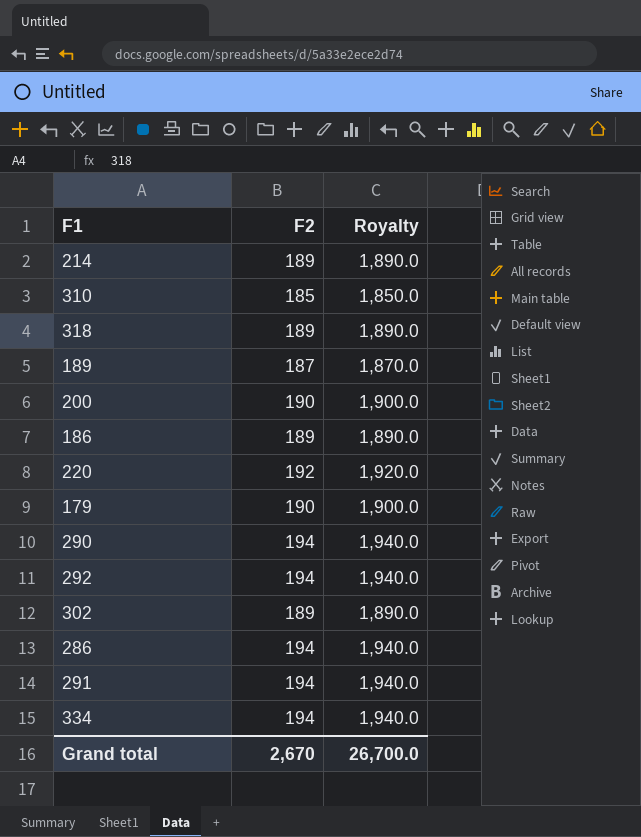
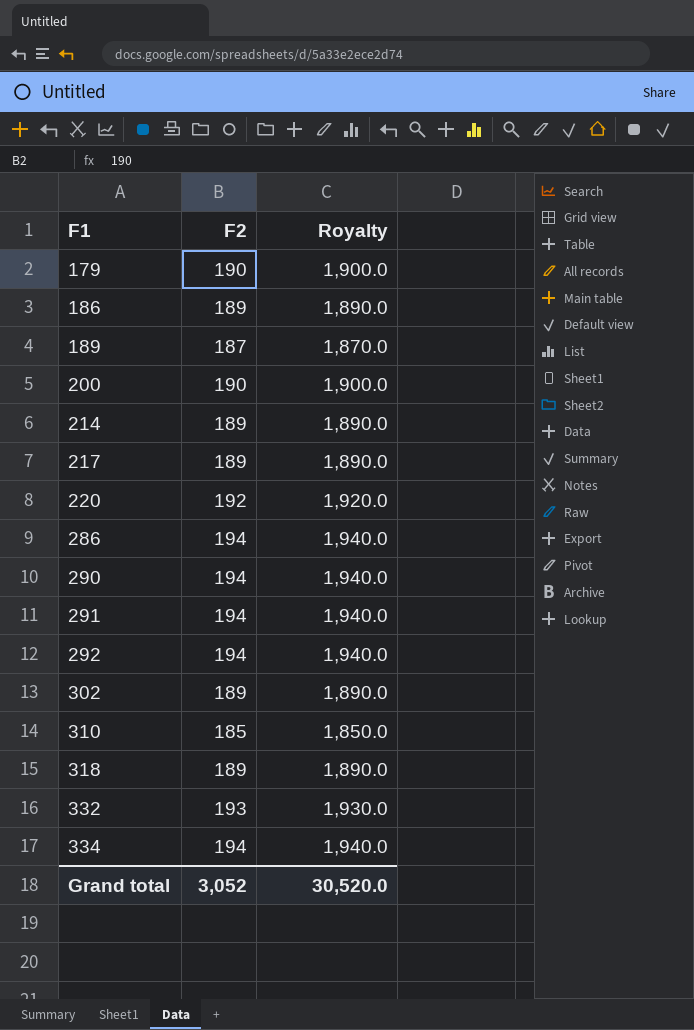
row order: none -> F1 ascending
row 217: none -> 189 | 1,890.0
row 332: none -> 193 | 1,930.0
Grand total | F2: 2,670 -> 3,052
Grand total | Royalty: 26,700.0 -> 30,520.0

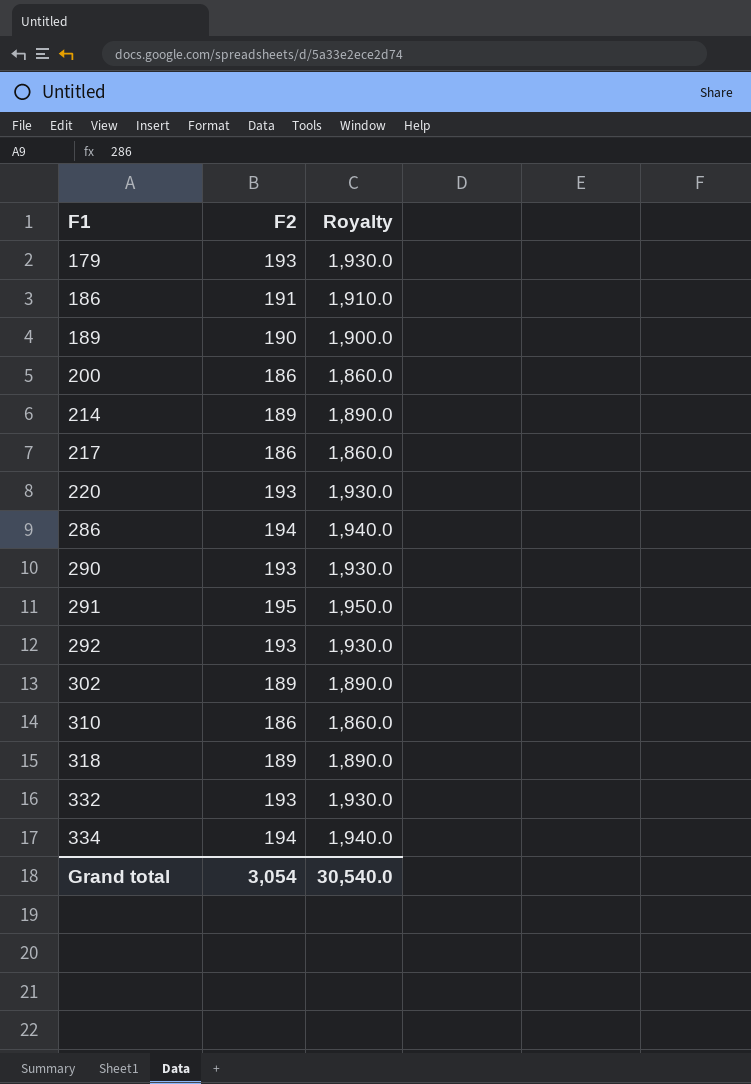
179 | F2: 190 -> 193
179 | Royalty: 1,900.0 -> 1,930.0
186 | F2: 189 -> 191
186 | Royalty: 1,890.0 -> 1,910.0
189 | F2: 187 -> 190
189 | Royalty: 1,870.0 -> 1,900.0
200 | F2: 190 -> 186
200 | Royalty: 1,900.0 -> 1,860.0
217 | F2: 189 -> 186
217 | Royalty: 1,890.0 -> 1,860.0
220 | F2: 192 -> 193
220 | Royalty: 1,920.0 -> 1,930.0
290 | F2: 194 -> 193
290 | Royalty: 1,940.0 -> 1,930.0
291 | F2: 194 -> 195
291 | Royalty: 1,940.0 -> 1,950.0
292 | F2: 194 -> 193
292 | Royalty: 1,940.0 -> 1,930.0
310 | F2: 185 -> 186
310 | Royalty: 1,850.0 -> 1,860.0
Grand total | F2: 3,052 -> 3,054
Grand total | Royalty: 30,520.0 -> 30,540.0

